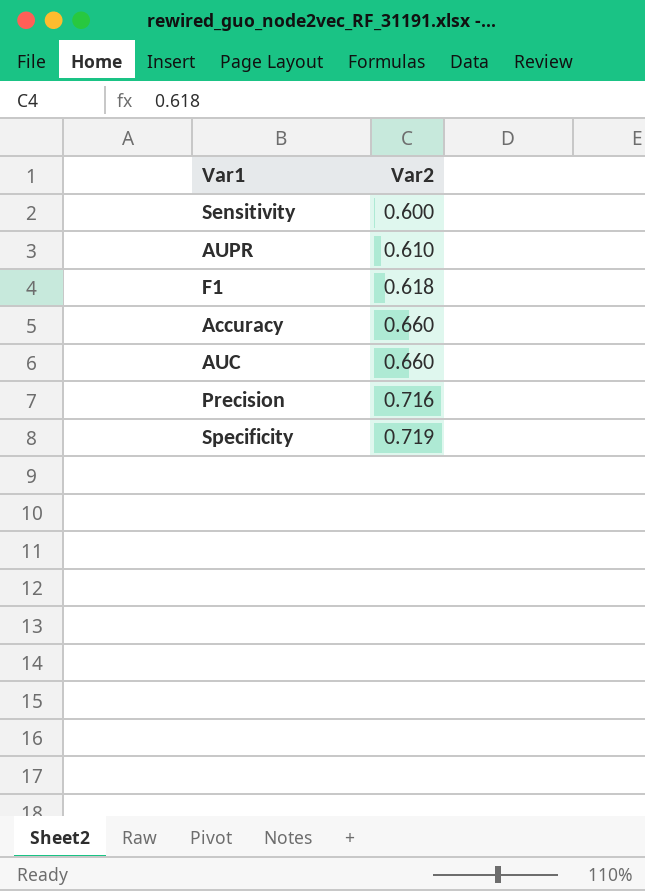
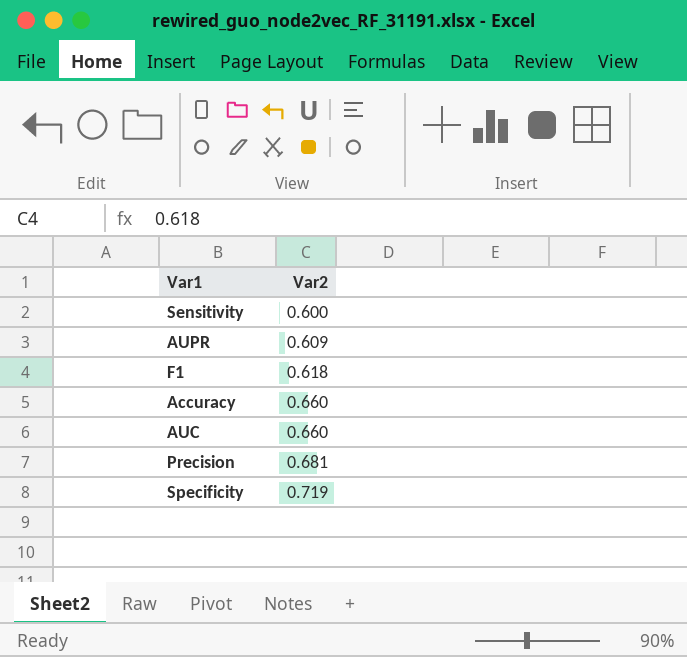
AUPR | Var2: 0.610 -> 0.609
Precision | Var2: 0.716 -> 0.681

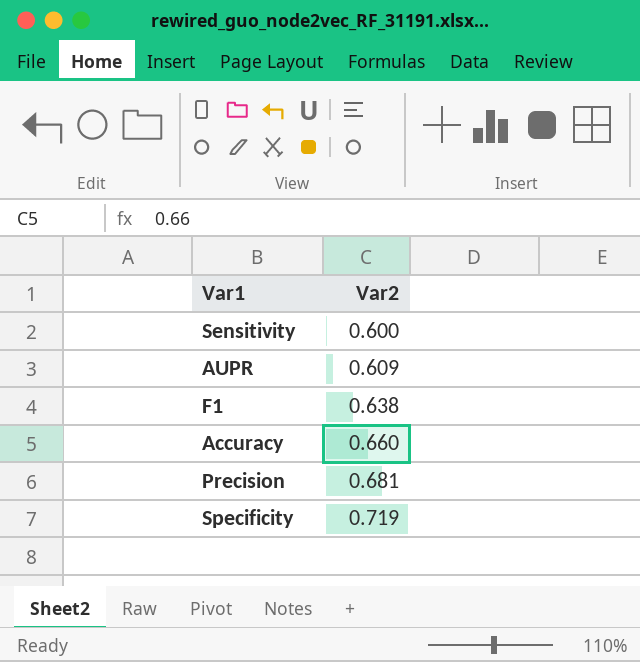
row AUC: 0.660 -> none
F1 | Var2: 0.618 -> 0.638

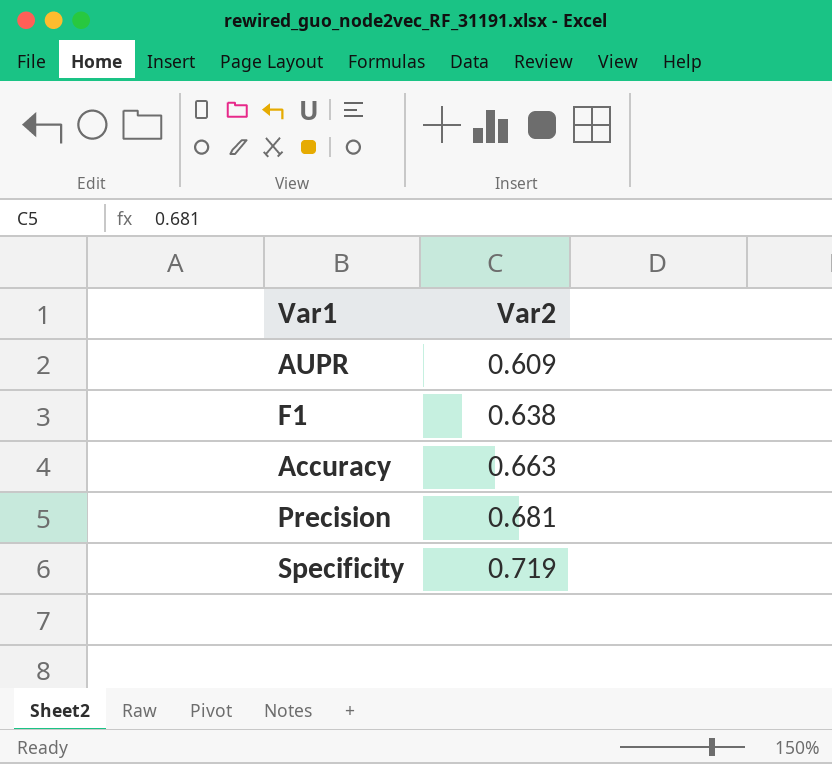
row Sensitivity: 0.600 -> none
Accuracy | Var2: 0.660 -> 0.663

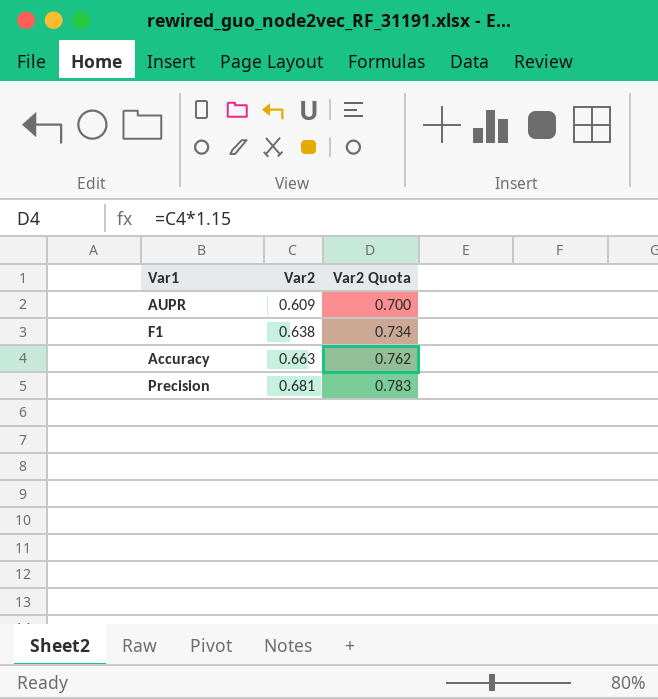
column Var2 Quota | formula: none -> [Var2] * 1.15
row Specificity: 0.719 -> none

